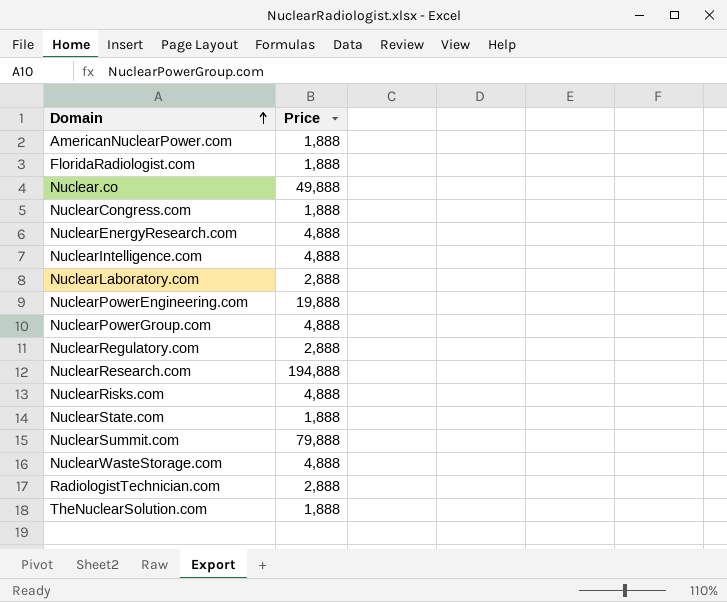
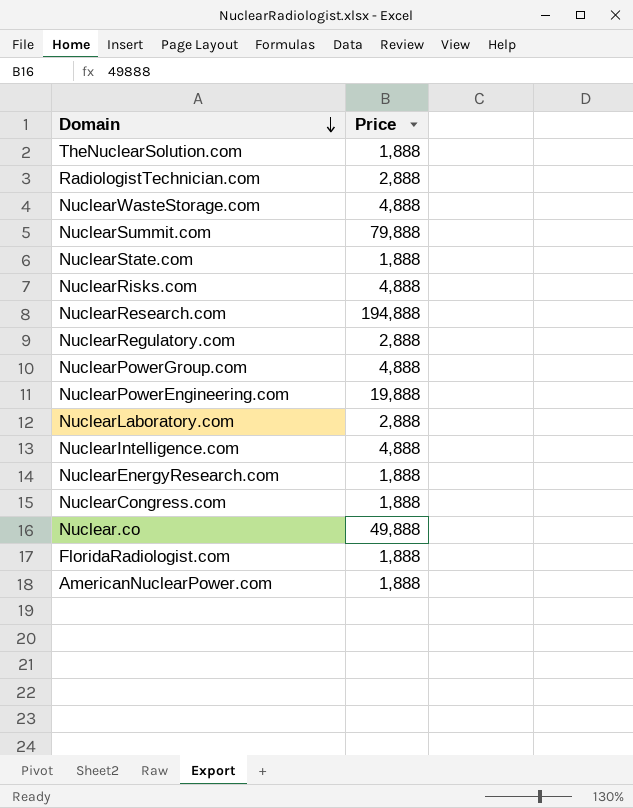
row order: Domain ascending -> Domain descending
NuclearEnergyResearch.com | Price: 4,888 -> 1,888

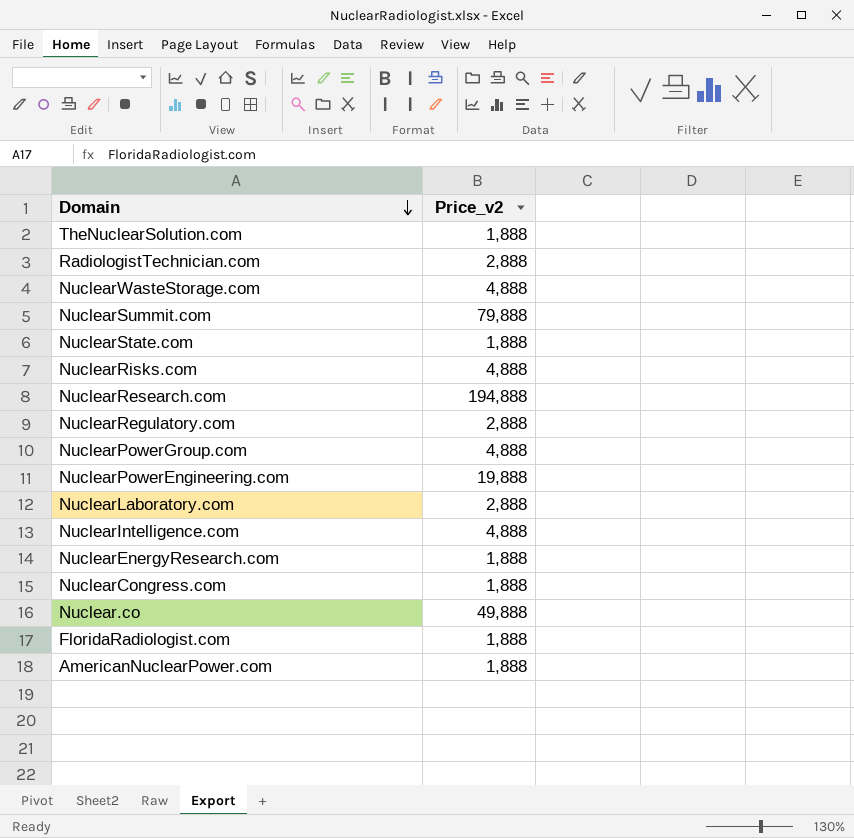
column name: Price -> Price_v2

